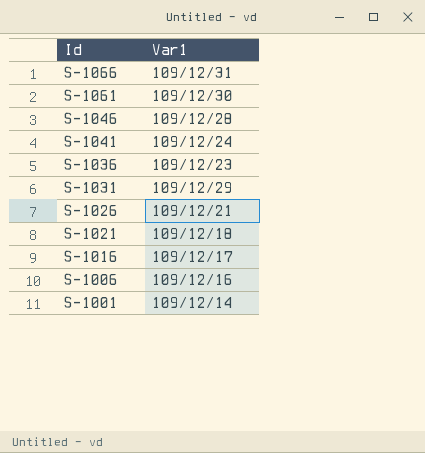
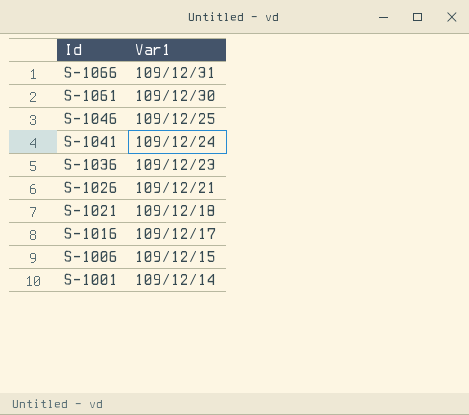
row S-1031: 109/12/29 -> none
S-1046 | Var1: 109/12/28 -> 109/12/25
S-1006 | Var1: 109/12/16 -> 109/12/15

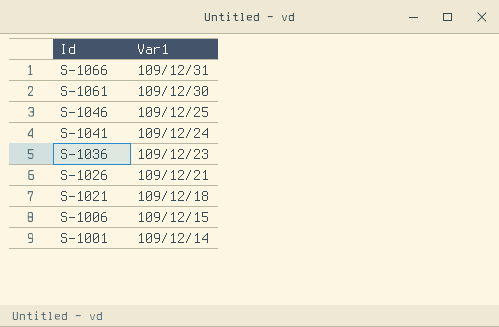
row S-1016: 109/12/17 -> none

